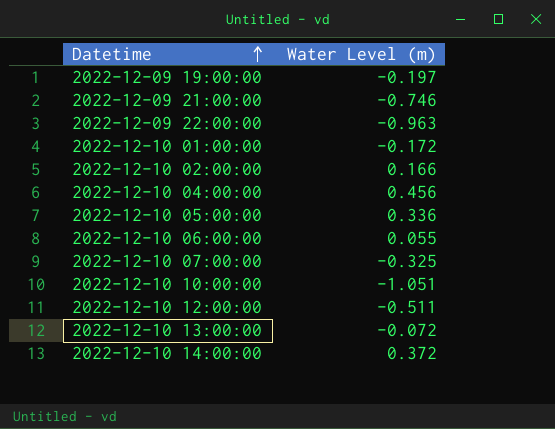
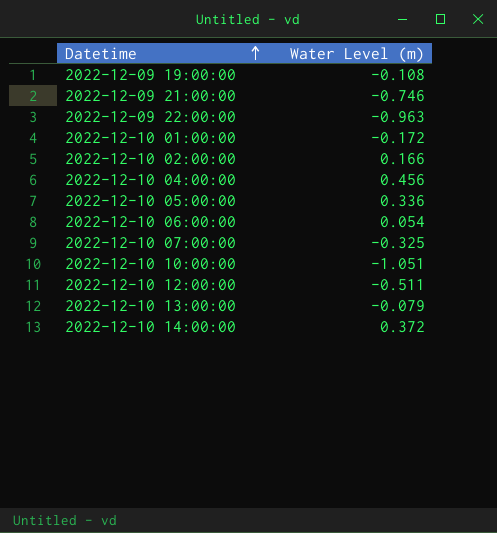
2022-12-09 19:00:00 | Water Level (m): -0.197 -> -0.108
2022-12-10 06:00:00 | Water Level (m): 0.055 -> 0.054
2022-12-10 13:00:00 | Water Level (m): -0.072 -> -0.079

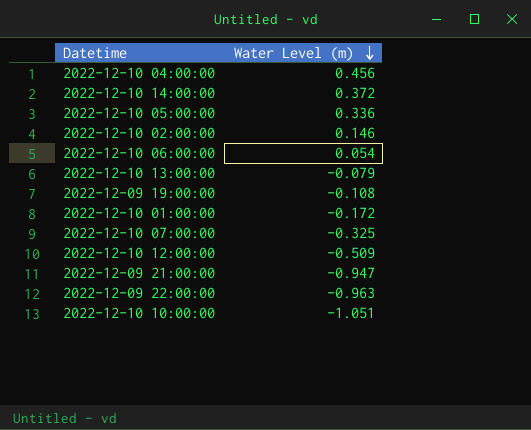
row order: Datetime ascending -> Water Level (m) descending
2022-12-10 02:00:00 | Water Level (m): 0.166 -> 0.146
2022-12-10 12:00:00 | Water Level (m): -0.511 -> -0.509
2022-12-09 21:00:00 | Water Level (m): -0.746 -> -0.947

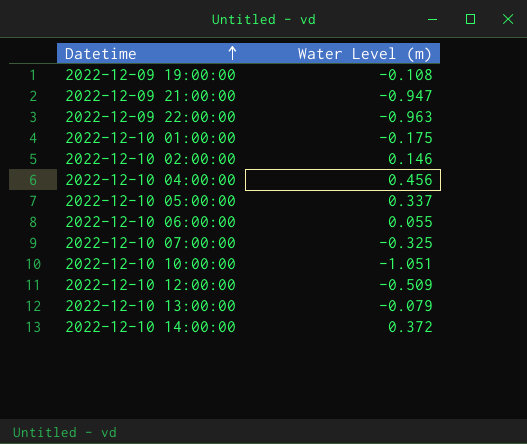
row order: Water Level (m) descending -> Datetime ascending
2022-12-10 01:00:00 | Water Level (m): -0.172 -> -0.175
2022-12-10 05:00:00 | Water Level (m): 0.336 -> 0.337
2022-12-10 06:00:00 | Water Level (m): 0.054 -> 0.055

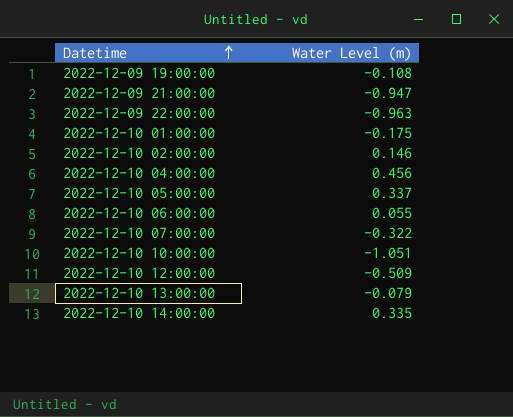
2022-12-10 07:00:00 | Water Level (m): -0.325 -> -0.322
2022-12-10 14:00:00 | Water Level (m): 0.372 -> 0.335

